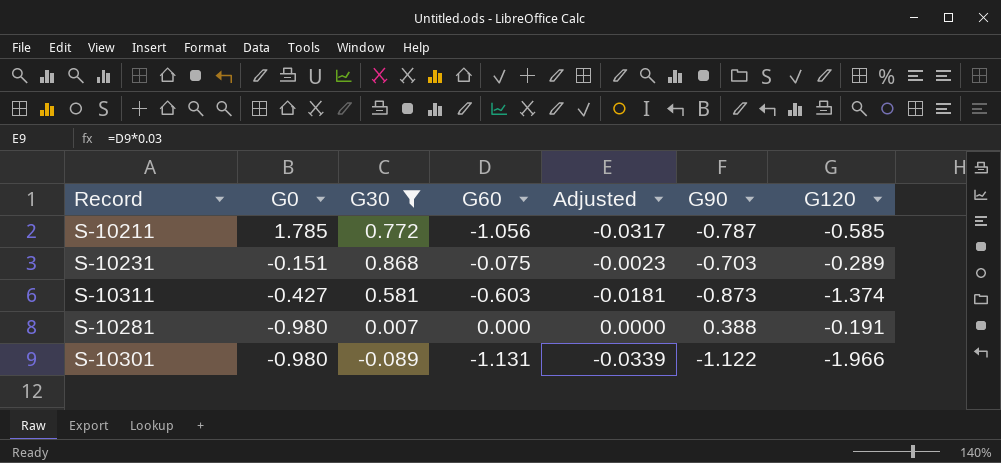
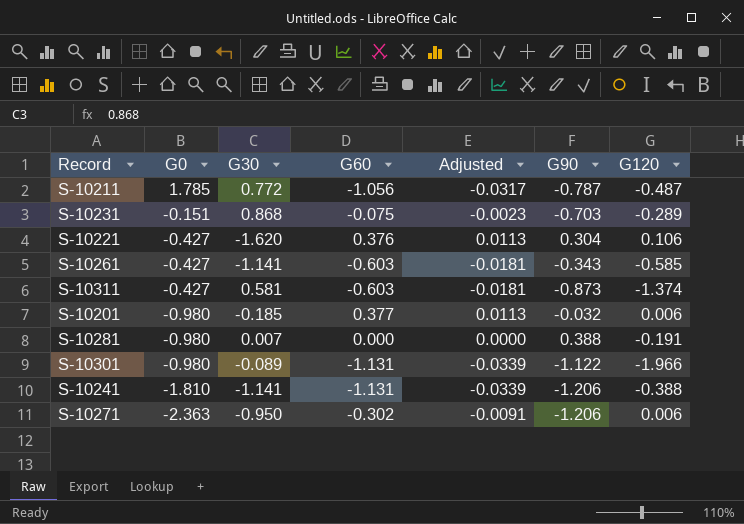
filter: G30 >= -0.089 -> none
S-10211 | G120: -0.585 -> -0.487

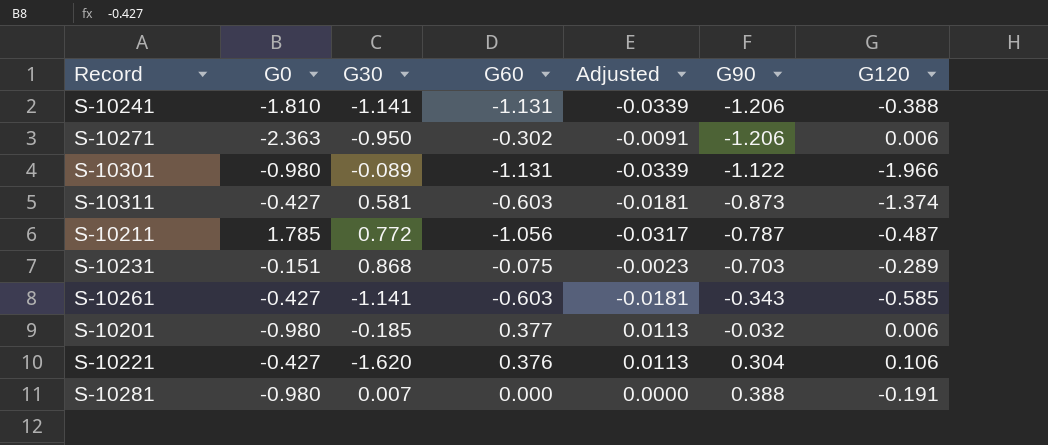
row order: G0 descending -> G90 ascending

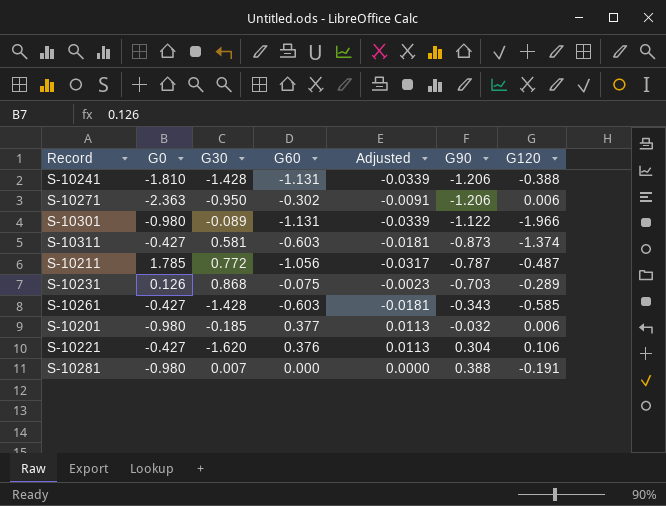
S-10241 | G30: -1.141 -> -1.428
S-10231 | G0: -0.151 -> 0.126
S-10261 | G30: -1.141 -> -1.428

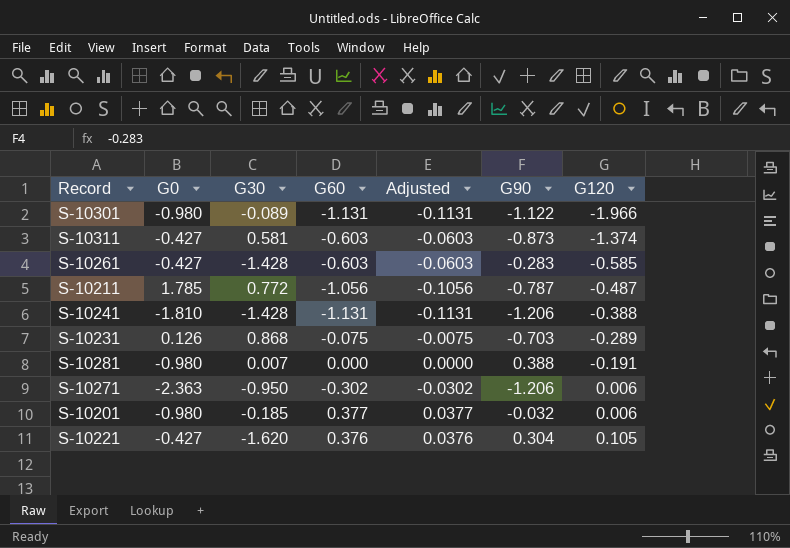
row order: G90 ascending -> G120 ascending
column Adjusted | formula: [G60] * 0.03 -> [G60] * 0.1
S-10261 | G90: -0.343 -> -0.283
S-10221 | G120: 0.106 -> 0.105

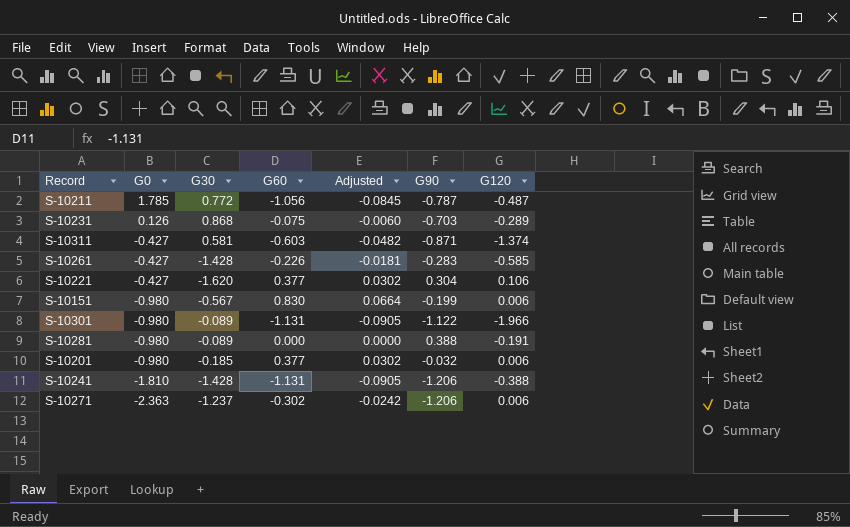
row order: G120 ascending -> G0 descending
column Adjusted | formula: [G60] * 0.1 -> [G60] * 0.08
S-10311 | G90: -0.873 -> -0.871
S-10261 | G60: -0.603 -> -0.226
S-10221 | G60: 0.376 -> 0.377
S-10221 | G120: 0.105 -> 0.106
row S-10151: none -> -0.980 | -0.567 | 0.830 | 0.0664 | -0.199 | 0.006
S-10281 | G30: 0.007 -> -0.089
S-10271 | G30: -0.950 -> -1.237

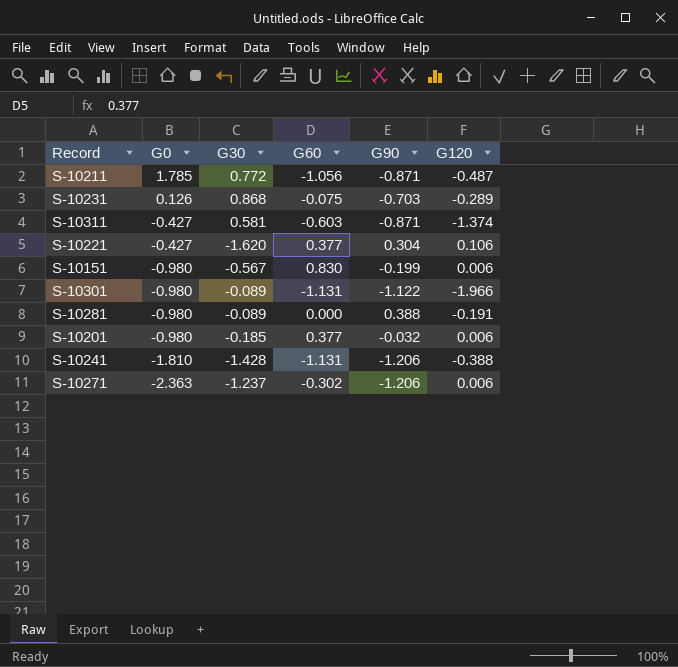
column Adjusted | formula: [G60] * 0.08 -> none
row S-10261: -0.427 | -1.428 | -0.226 | -0.0181 | -0.283 | -0.585 -> none
S-10211 | G90: -0.787 -> -0.871

